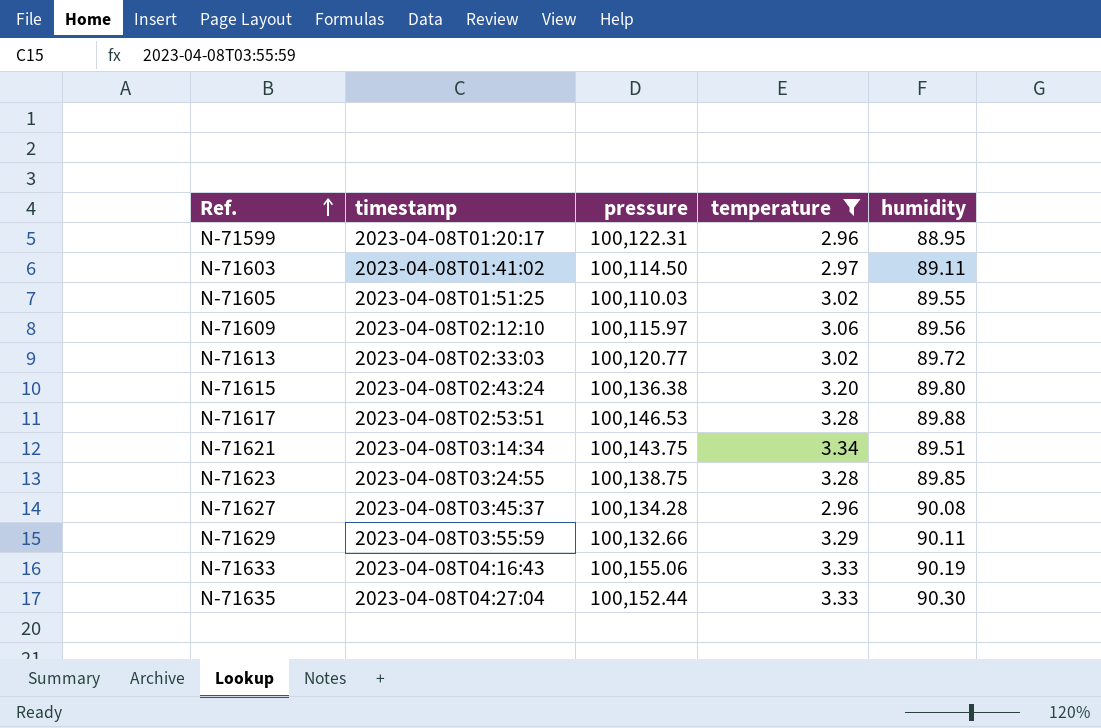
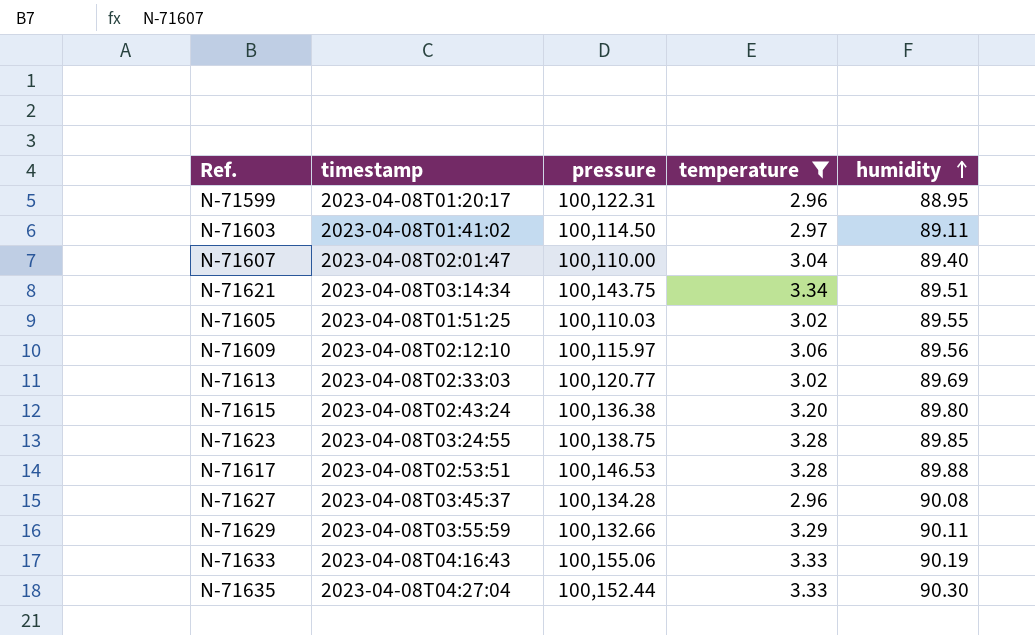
row order: Ref. ascending -> humidity ascending
row N-71607: none -> 2023-04-08T02:01:47 | 100,110.00 | 3.04 | 89.40
N-71613 | humidity: 89.72 -> 89.69

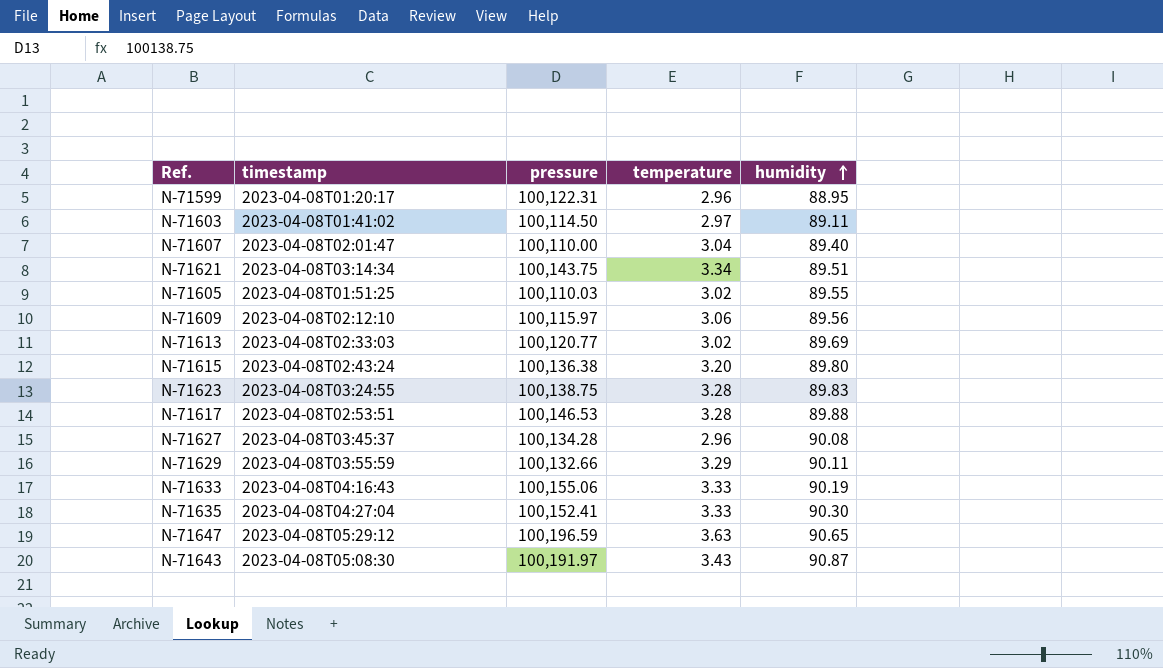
filter: temperature <= 3.34 -> none
N-71623 | humidity: 89.85 -> 89.83
N-71635 | pressure: 100,152.44 -> 100,152.41

